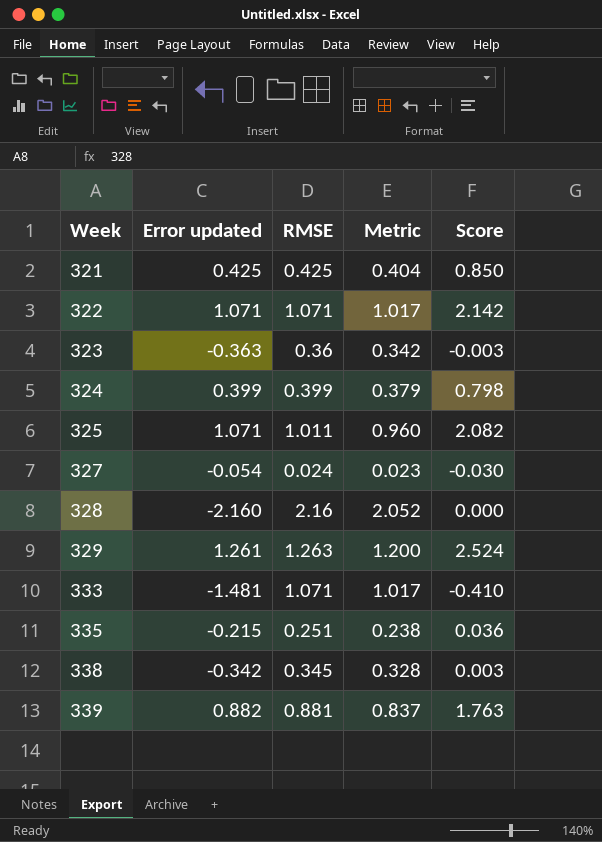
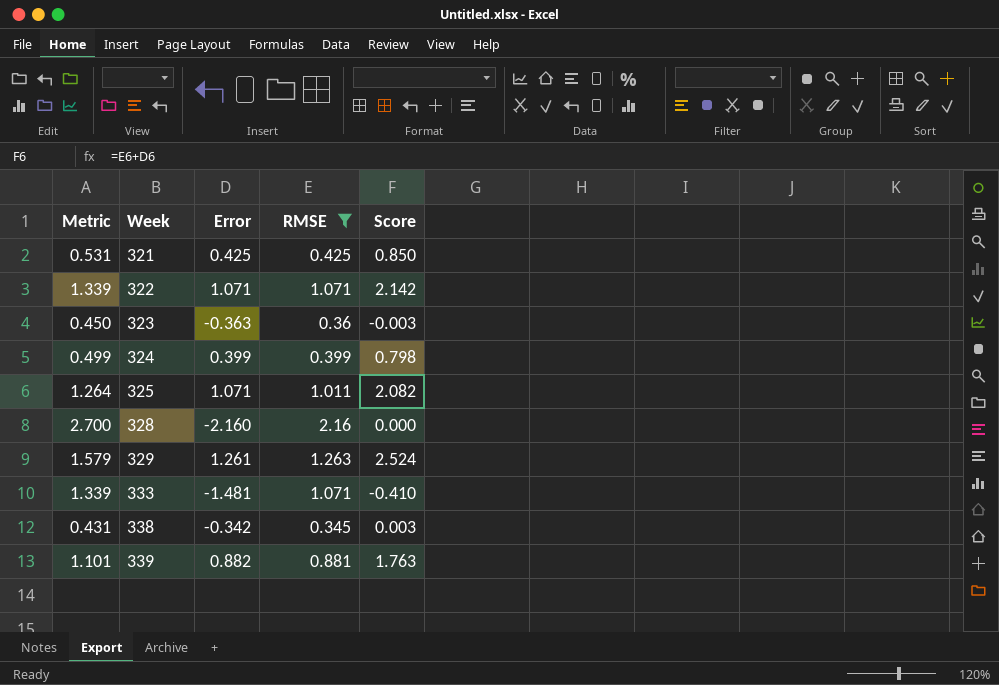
filter: none -> RMSE >= 0.345
column Metric | formula: [RMSE] * 0.95 -> [RMSE] * 1.25
column Metric | position: 4 -> 1
column name: Error updated -> Error

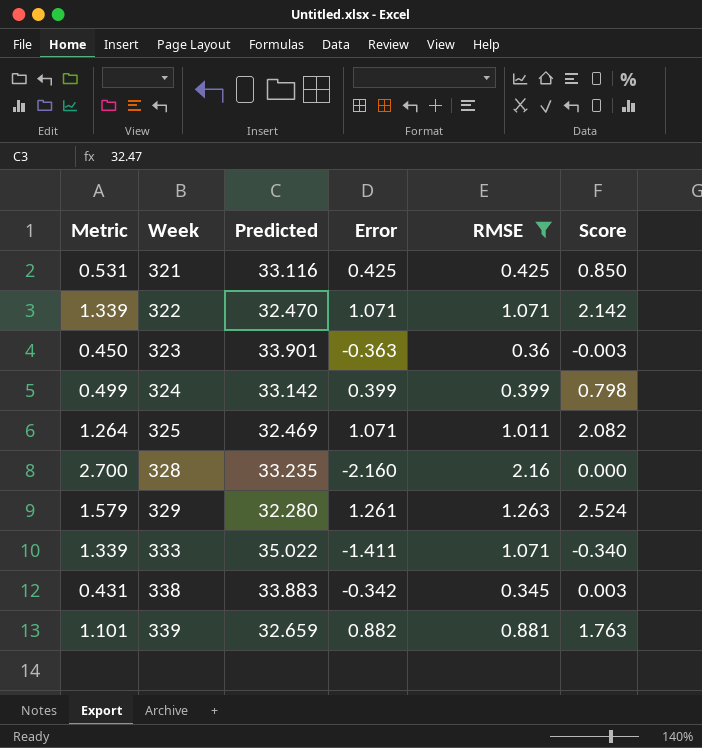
column Predicted | position: none -> 3
333 | Error: -1.481 -> -1.411
333 | Score: -0.410 -> -0.340

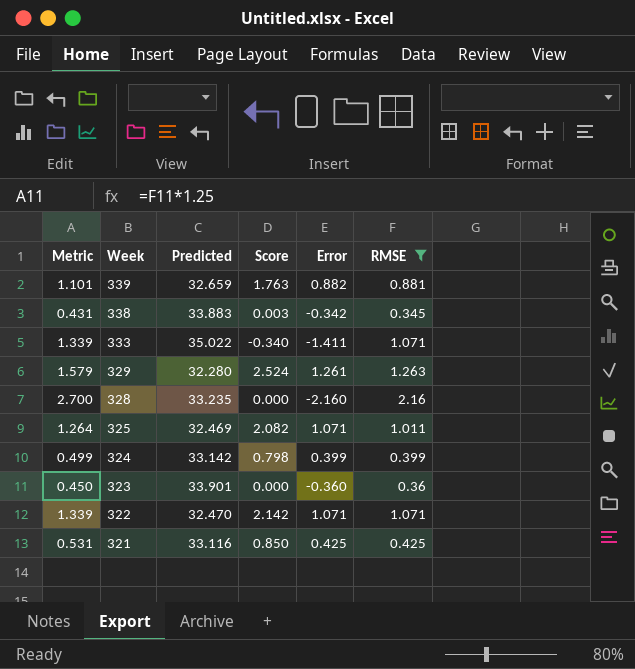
row order: Week ascending -> Week descending
column Score | position: 6 -> 4
323 | Score: -0.003 -> 0.000
323 | Error: -0.363 -> -0.360

